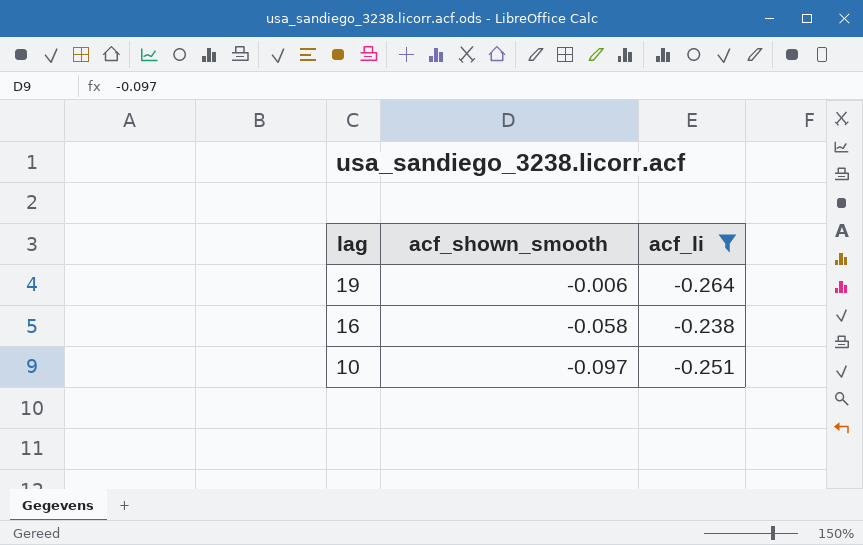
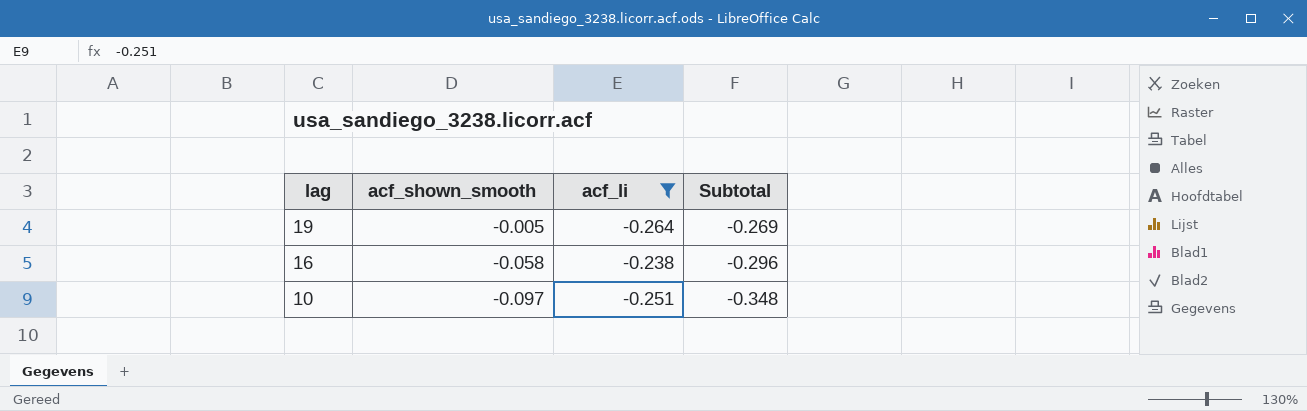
column Subtotal | formula: none -> [acf_shown_smooth] + [acf_li]
19 | acf_shown_smooth: -0.006 -> -0.005

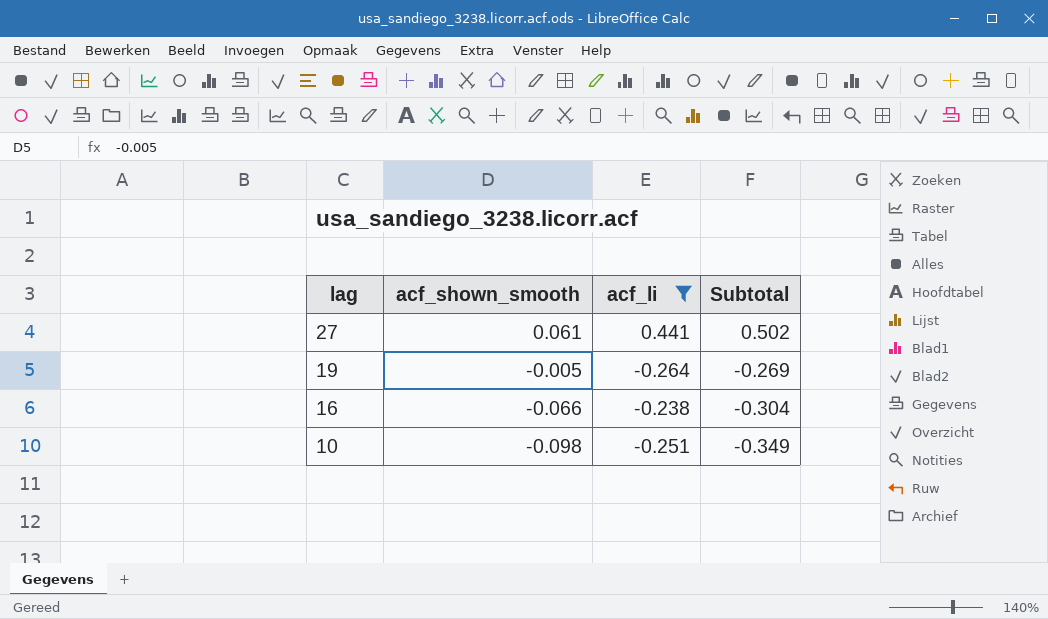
row 27: none -> 0.061 | 0.441 | 0.502
16 | acf_shown_smooth: -0.058 -> -0.066
16 | Subtotal: -0.296 -> -0.304
10 | acf_shown_smooth: -0.097 -> -0.098
10 | Subtotal: -0.348 -> -0.349

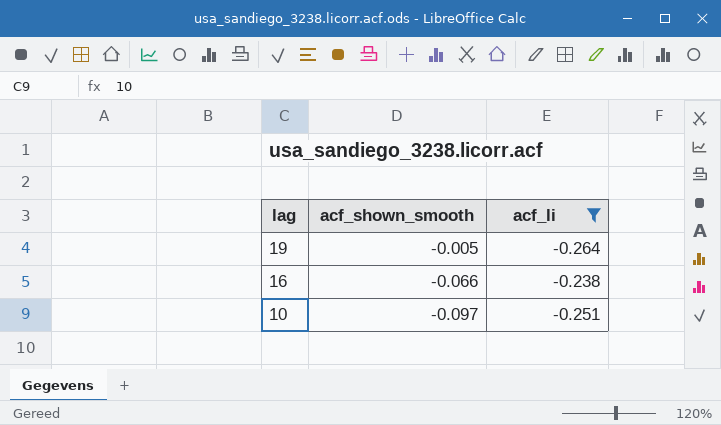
column Subtotal | formula: [acf_shown_smooth] + [acf_li] -> none
row 27: 0.061 | 0.441 | 0.502 -> none
10 | acf_shown_smooth: -0.098 -> -0.097

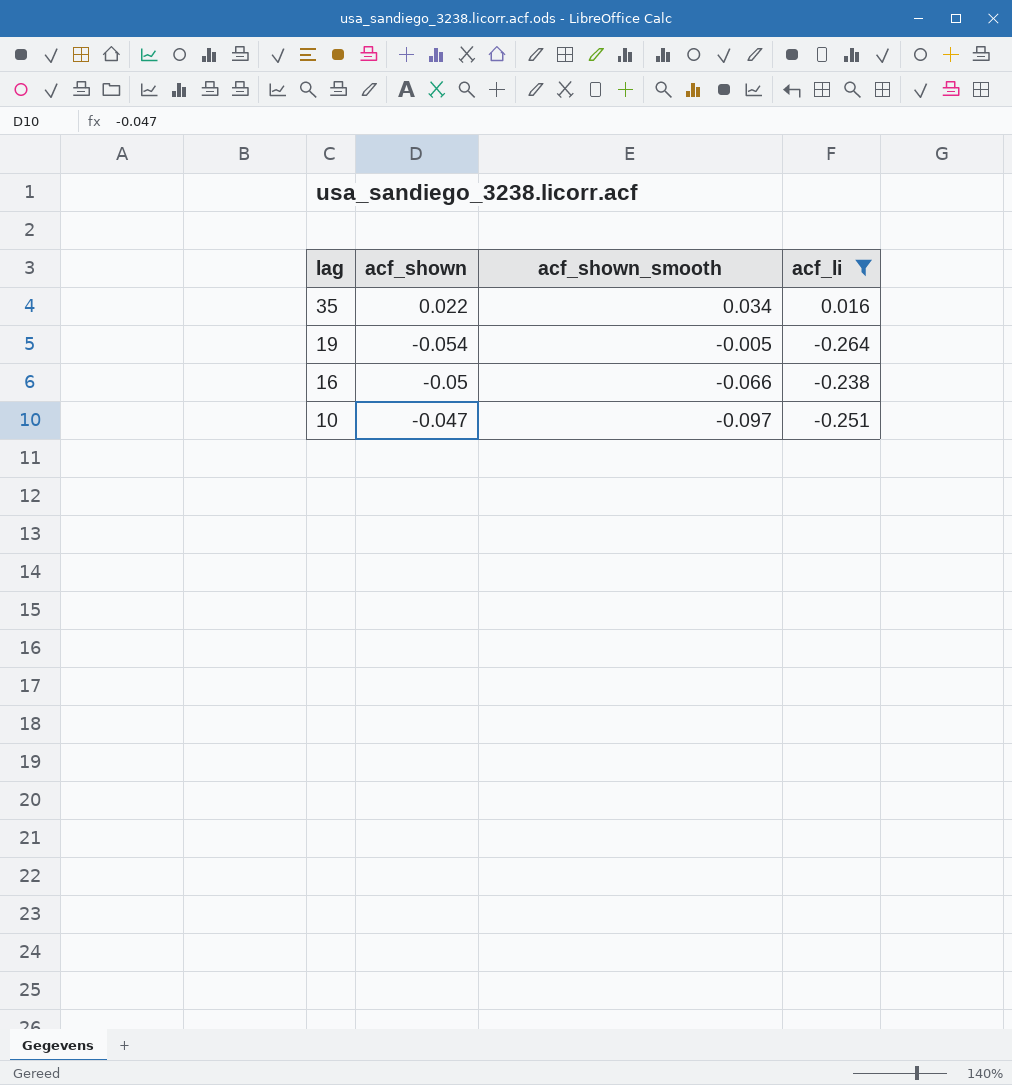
column acf_shown | position: none -> 2
row 35: none -> 0.022 | 0.034 | 0.016

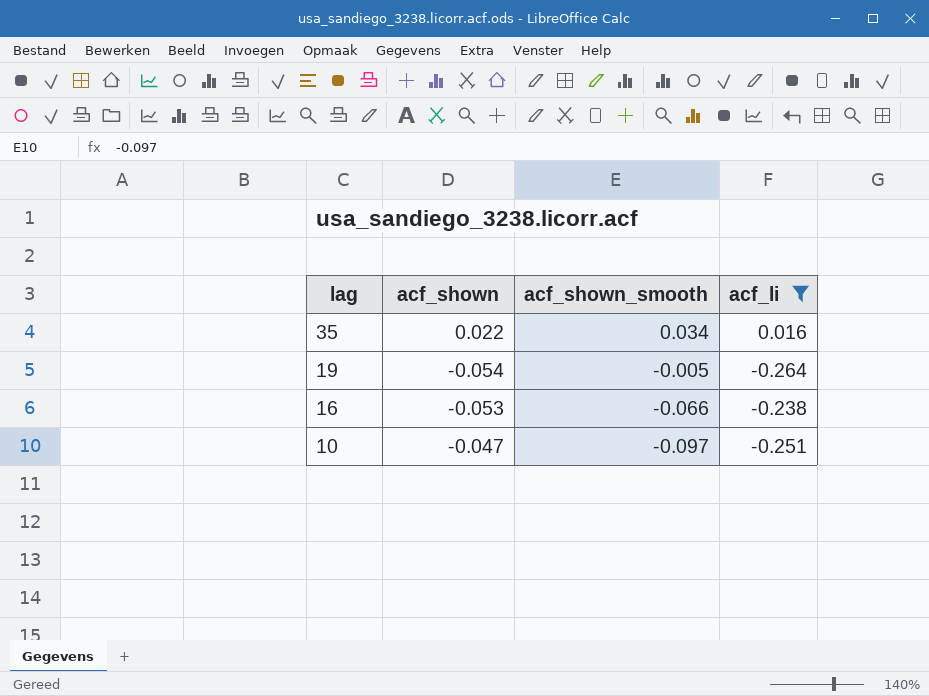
16 | acf_shown: -0.05 -> -0.053

